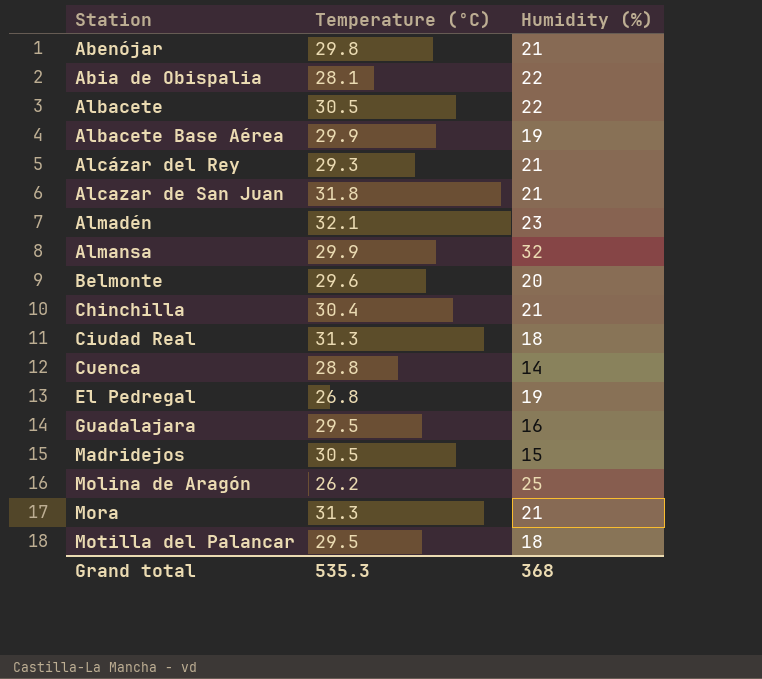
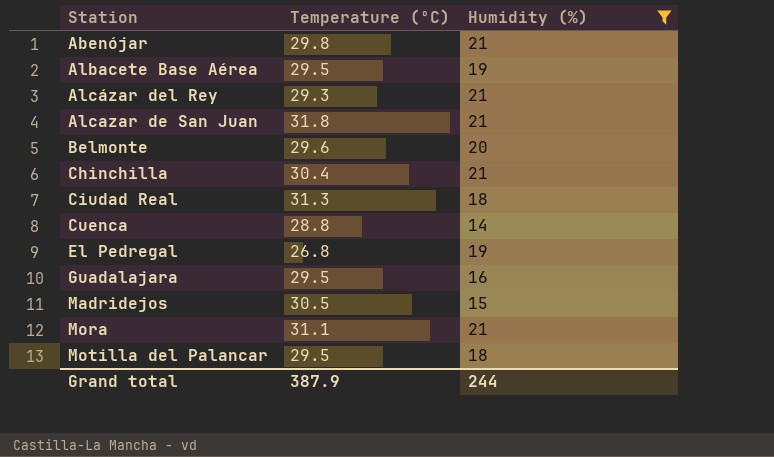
filter: none -> Humidity (%) <= 21
Albacete Base Aérea | Temperature (ºC): 29.9 -> 29.5
Mora | Temperature (ºC): 31.3 -> 31.1
Grand total | Temperature (ºC): 535.3 -> 387.9
Grand total | Humidity (%): 368 -> 244

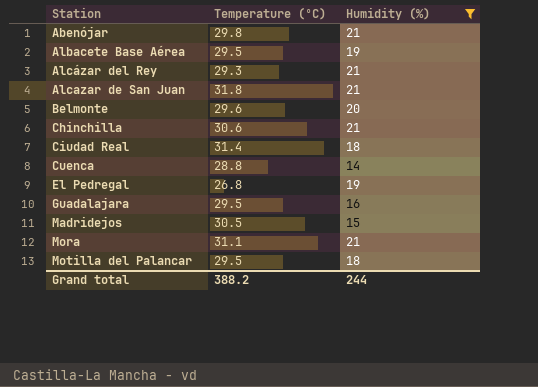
Chinchilla | Temperature (ºC): 30.4 -> 30.6
Ciudad Real | Temperature (ºC): 31.3 -> 31.4
Grand total | Temperature (ºC): 387.9 -> 388.2

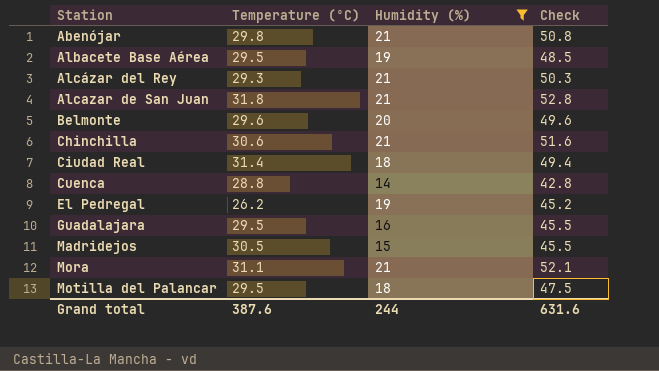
column Check | formula: none -> [Temperature (ºC)] + [Humidity (%)]
El Pedregal | Temperature (ºC): 26.8 -> 26.2
Grand total | Temperature (ºC): 388.2 -> 387.6

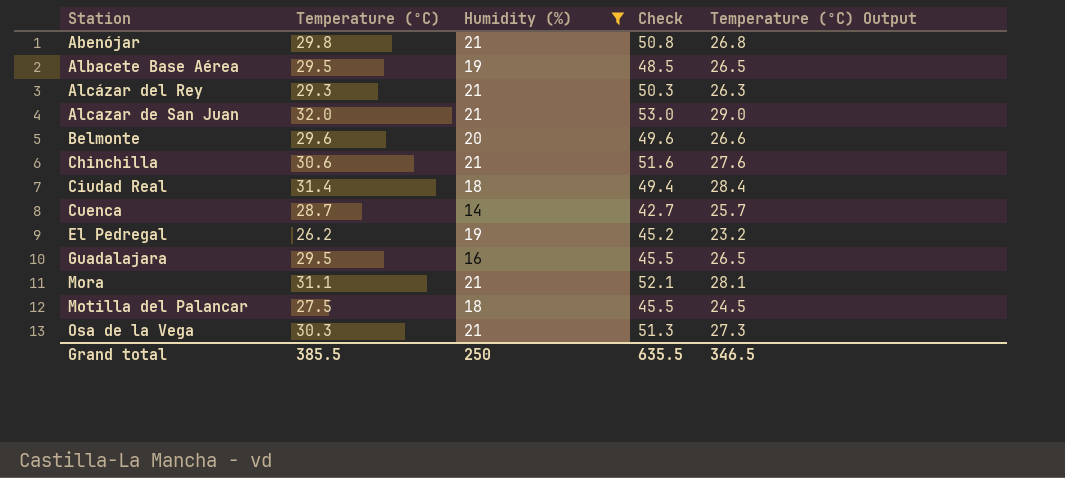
column Temperature (ºC) Output | formula: none -> [Temperature (ºC)] - 3
row Madridejos: 30.5 | 15 | 45.5 -> none
Alcazar de San Juan | Temperature (ºC): 31.8 -> 32.0
Alcazar de San Juan | Check: 52.8 -> 53.0
Cuenca | Temperature (ºC): 28.8 -> 28.7
Cuenca | Check: 42.8 -> 42.7
Motilla del Palancar | Temperature (ºC): 29.5 -> 27.5
Motilla del Palancar | Check: 47.5 -> 45.5
row Osa de la Vega: none -> 30.3 | 21 | 51.3 | 27.3
Grand total | Temperature (ºC): 387.6 -> 385.5
Grand total | Humidity (%): 244 -> 250
Grand total | Check: 631.6 -> 635.5

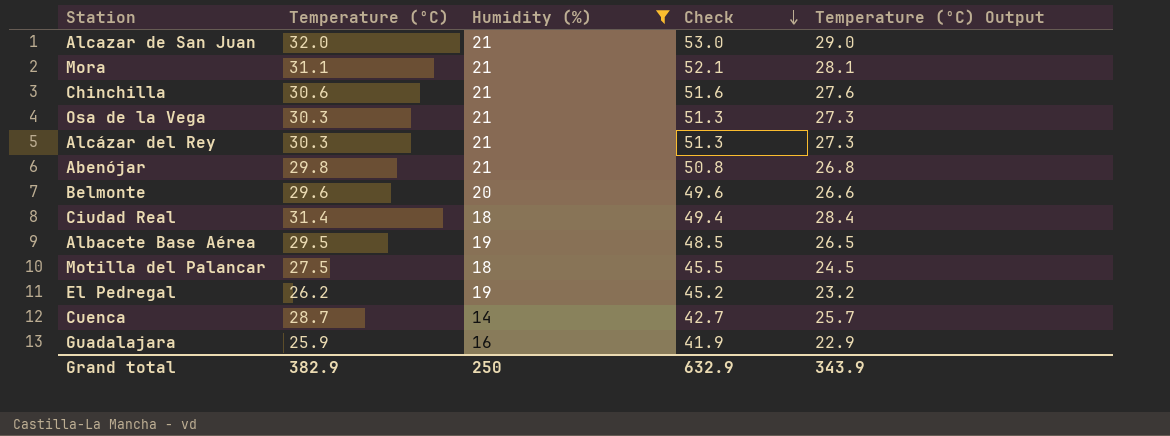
row order: none -> Check descending
Alcázar del Rey | Temperature (ºC): 29.3 -> 30.3
Alcázar del Rey | Check: 50.3 -> 51.3
Alcázar del Rey | Temperature (ºC) Output: 26.3 -> 27.3
Guadalajara | Temperature (ºC): 29.5 -> 25.9
Guadalajara | Check: 45.5 -> 41.9
Guadalajara | Temperature (ºC) Output: 26.5 -> 22.9
Grand total | Temperature (ºC): 385.5 -> 382.9
Grand total | Check: 635.5 -> 632.9
Grand total | Temperature (ºC) Output: 346.5 -> 343.9

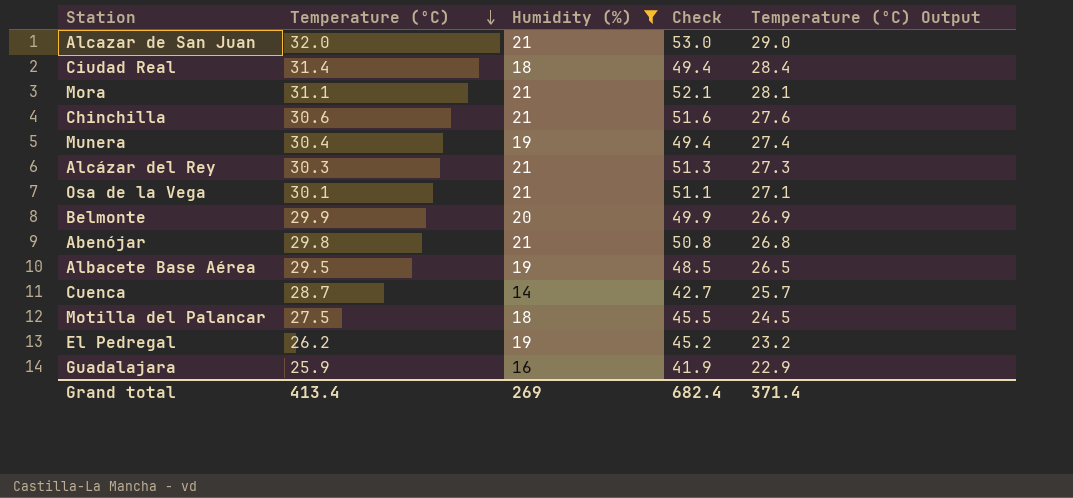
row order: Check descending -> Temperature (ºC) descending
row Munera: none -> 30.4 | 19 | 49.4 | 27.4
Osa de la Vega | Temperature (ºC): 30.3 -> 30.1
Osa de la Vega | Check: 51.3 -> 51.1
Osa de la Vega | Temperature (ºC) Output: 27.3 -> 27.1
Belmonte | Temperature (ºC): 29.6 -> 29.9
Belmonte | Check: 49.6 -> 49.9
Belmonte | Temperature (ºC) Output: 26.6 -> 26.9
Grand total | Temperature (ºC): 382.9 -> 413.4
Grand total | Humidity (%): 250 -> 269
Grand total | Check: 632.9 -> 682.4
Grand total | Temperature (ºC) Output: 343.9 -> 371.4

